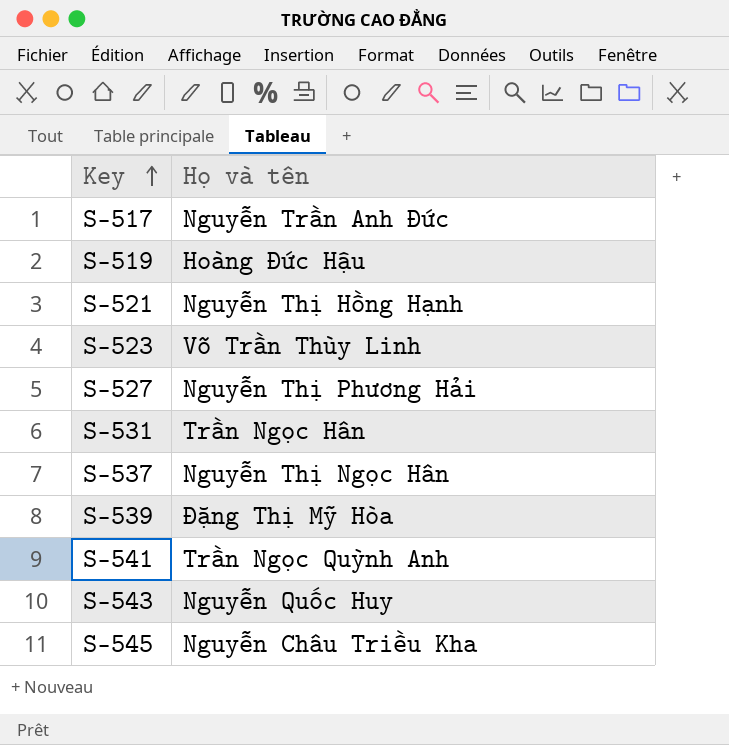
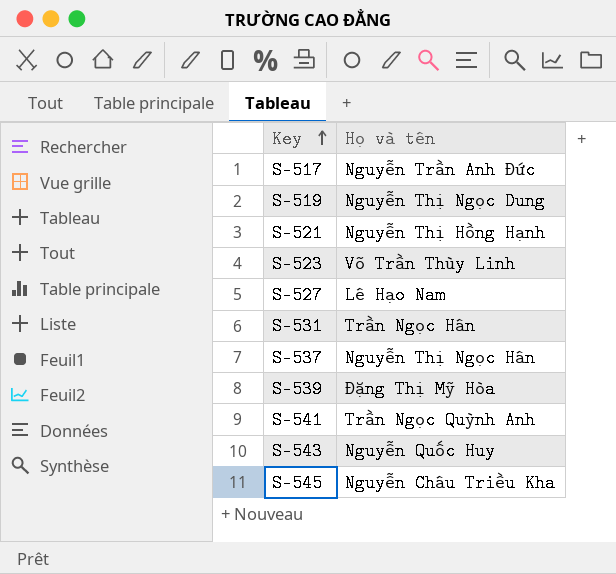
S-519 | Họ và tên: Hoàng Đức Hậu -> Nguyễn Thị Ngọc Dung
S-527 | Họ và tên: Nguyễn Thị Phương Hải -> Lê Hạo Nam

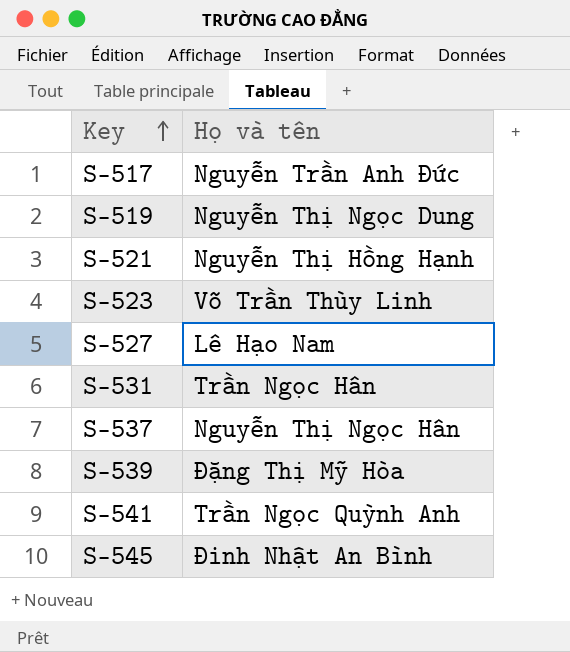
row S-543: Nguyễn Quốc Huy -> none
S-545 | Họ và tên: Nguyễn Châu Triều Kha -> Đinh Nhật An Bình

